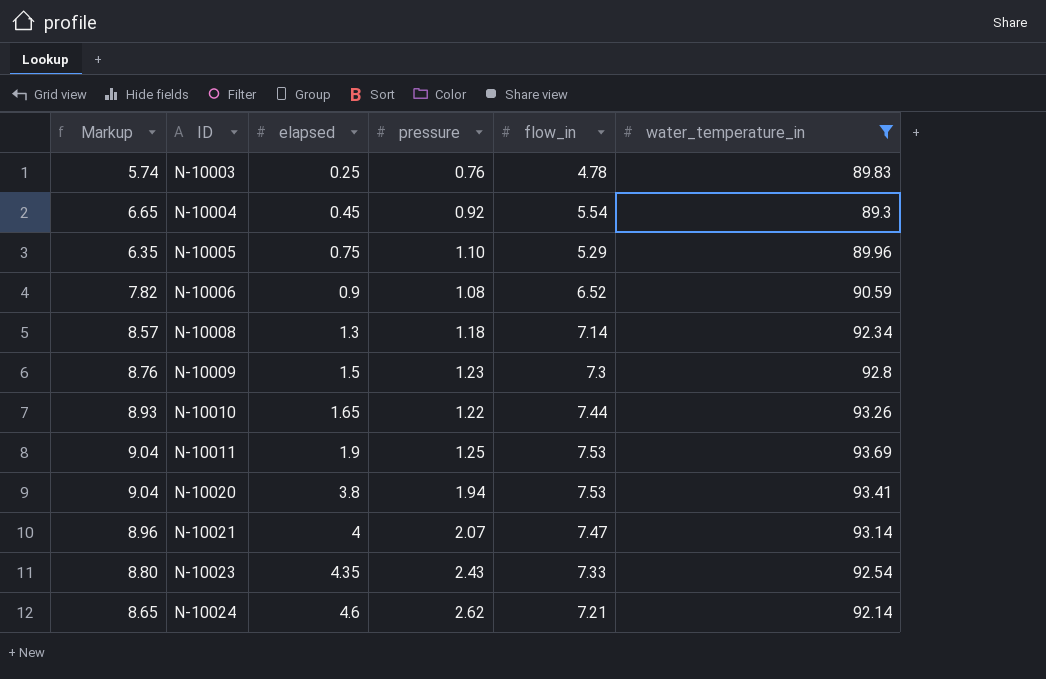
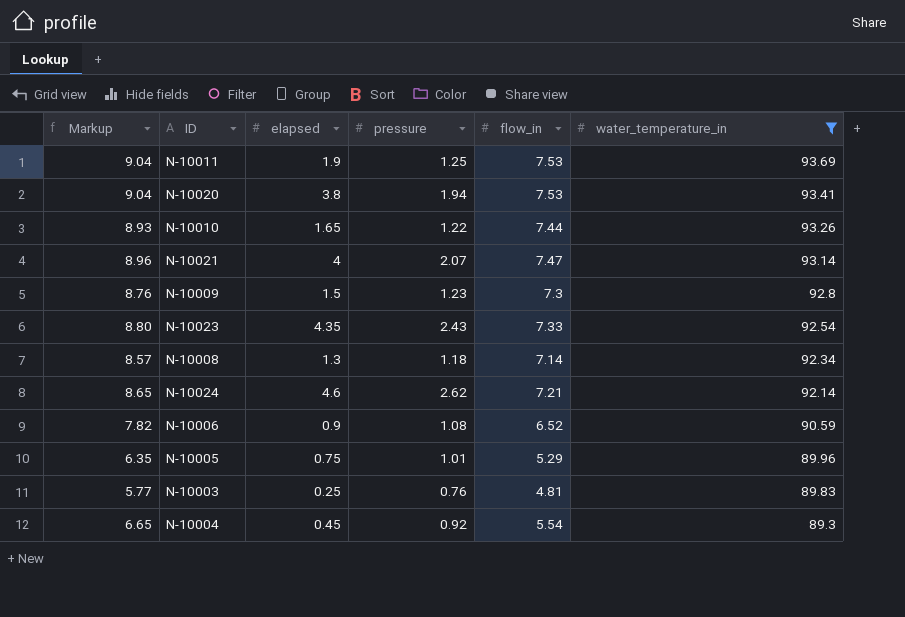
row order: ID ascending -> water_temperature_in descending
N-10005 | pressure: 1.10 -> 1.01
N-10003 | Markup: 5.74 -> 5.77
N-10003 | flow_in: 4.78 -> 4.81

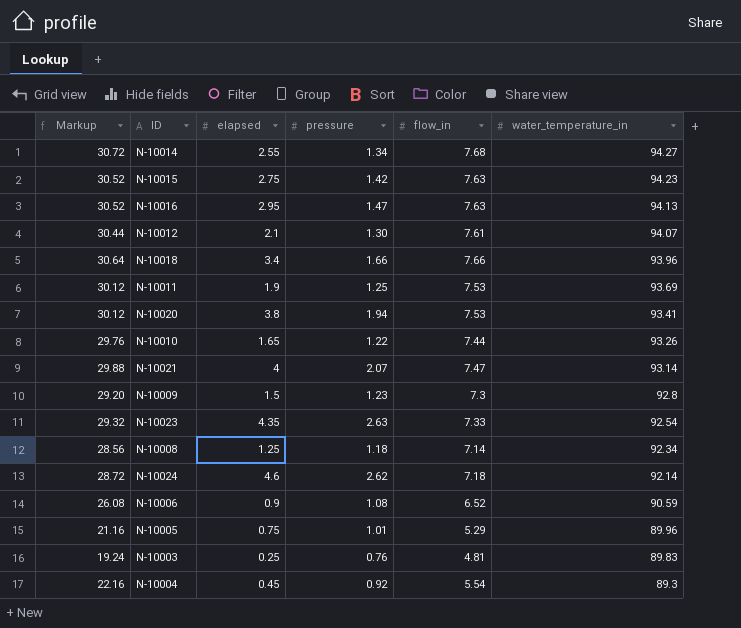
filter: water_temperature_in <= 93.69 -> none
column Markup | formula: [flow_in] * 1.2 -> [flow_in] * 4
N-10023 | pressure: 2.43 -> 2.63
N-10008 | elapsed: 1.3 -> 1.25
N-10024 | flow_in: 7.21 -> 7.18

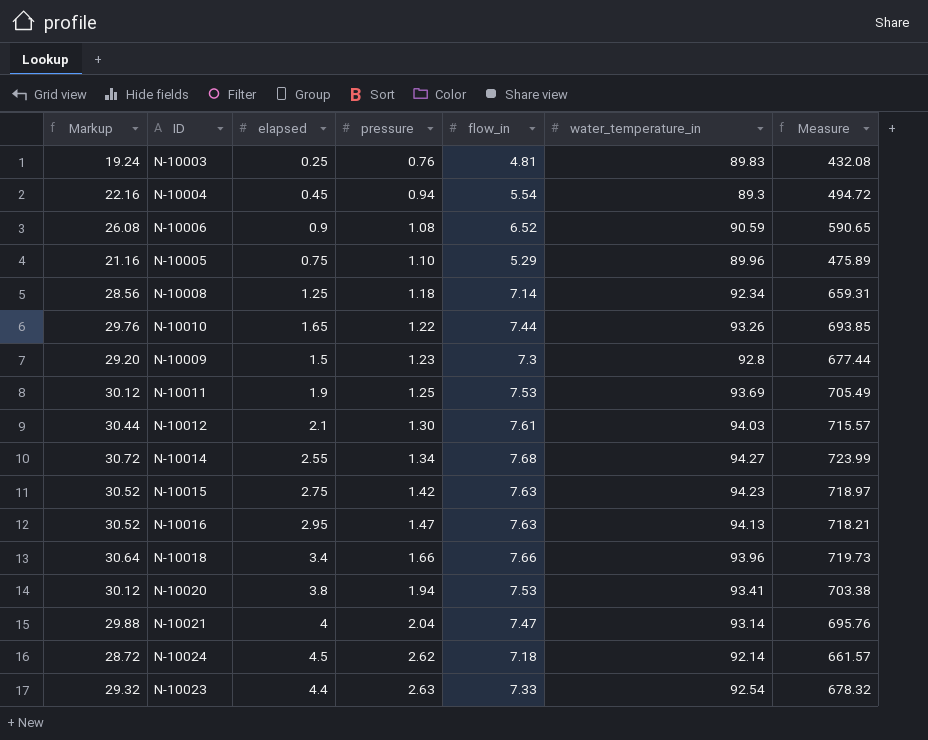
row order: water_temperature_in descending -> pressure ascending
column Measure | formula: none -> [flow_in] * [water_temperature_in]
N-10004 | pressure: 0.92 -> 0.94
N-10005 | pressure: 1.01 -> 1.10
N-10012 | water_temperature_in: 94.07 -> 94.03
N-10021 | pressure: 2.07 -> 2.04
N-10024 | elapsed: 4.6 -> 4.5
N-10023 | elapsed: 4.35 -> 4.4

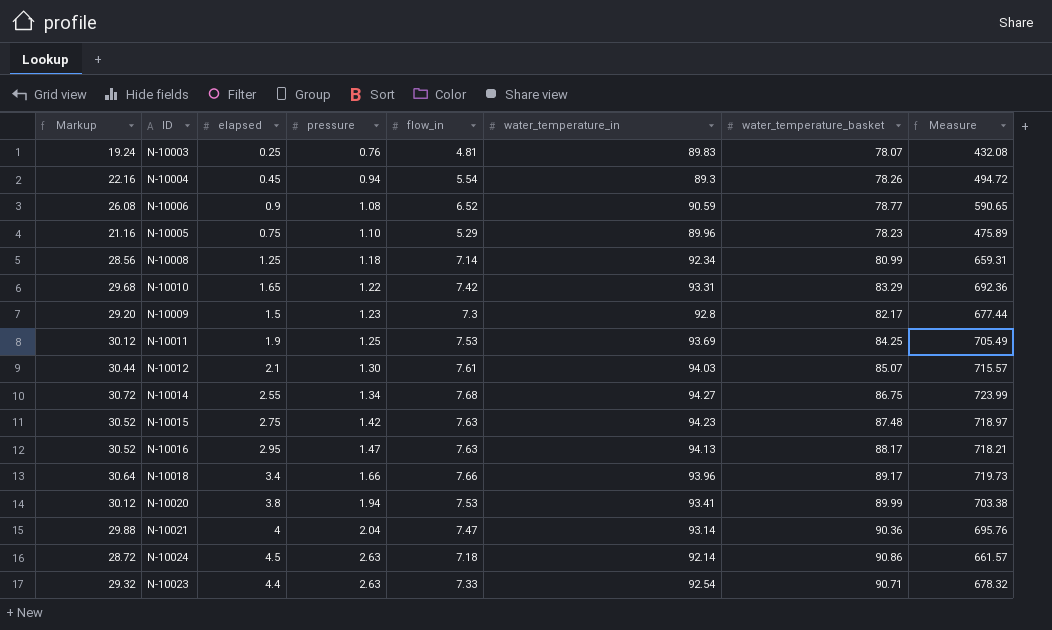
column water_temperature_basket | position: none -> 7
N-10010 | Markup: 29.76 -> 29.68
N-10010 | flow_in: 7.44 -> 7.42
N-10010 | water_temperature_in: 93.26 -> 93.31
N-10010 | Measure: 693.85 -> 692.36
N-10024 | pressure: 2.62 -> 2.63

